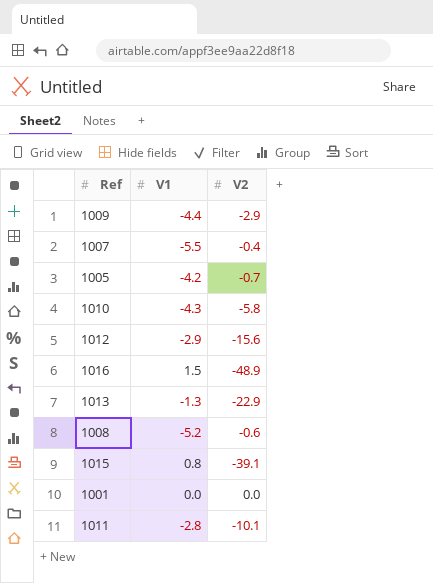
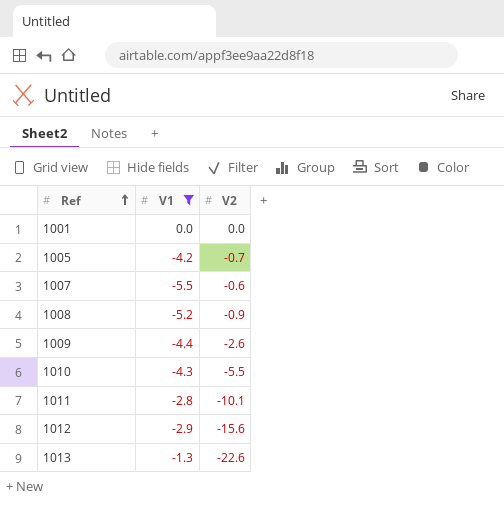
filter: none -> V1 <= 0.0
row order: none -> Ref ascending
1007 | V2: -0.4 -> -0.6
1008 | V2: -0.6 -> -0.9
1009 | V2: -2.9 -> -2.6
1010 | V2: -5.8 -> -5.5
1013 | V2: -22.9 -> -22.6

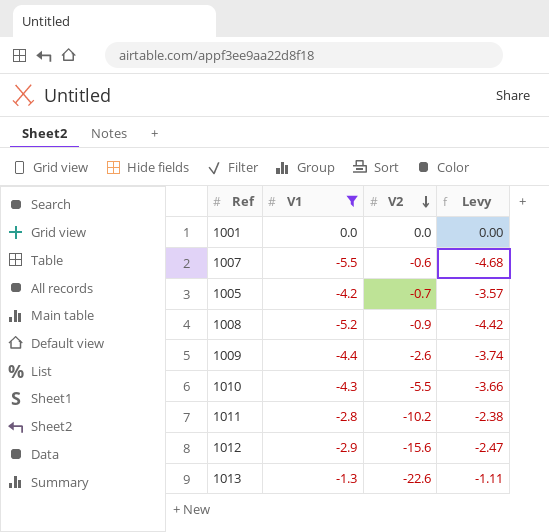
row order: Ref ascending -> V2 descending
column Levy | formula: none -> [V1] * 0.85
1011 | V2: -10.1 -> -10.2

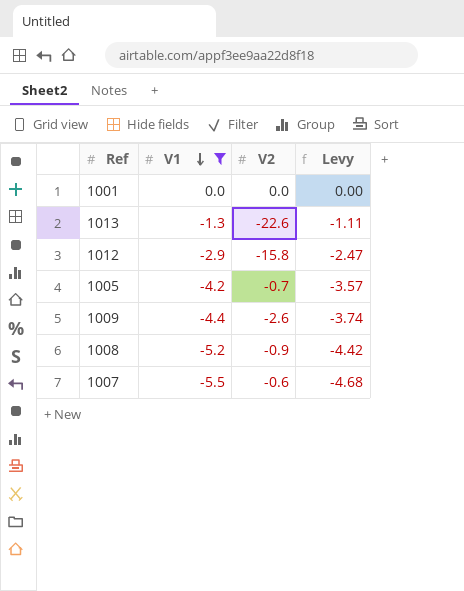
row order: V2 descending -> V1 descending
row 1010: -4.3 | -5.5 | -3.66 -> none
row 1011: -2.8 | -10.2 | -2.38 -> none
1012 | V2: -15.6 -> -15.8

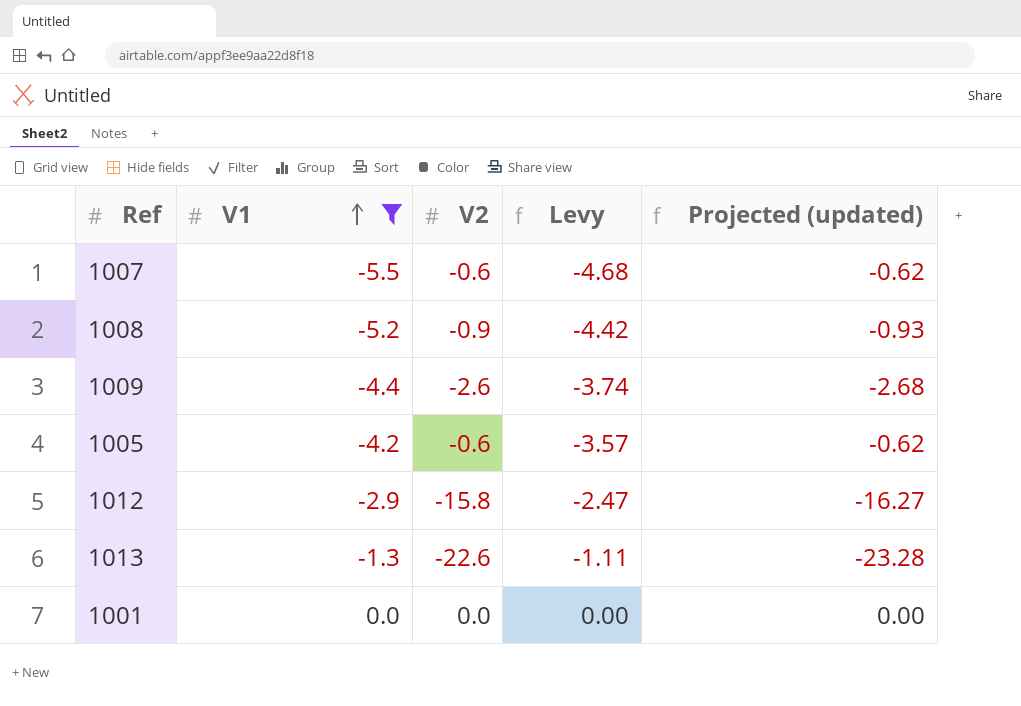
row order: V1 descending -> V1 ascending
column Projected (updated) | formula: none -> [V2] * 1.03
1005 | V2: -0.7 -> -0.6

